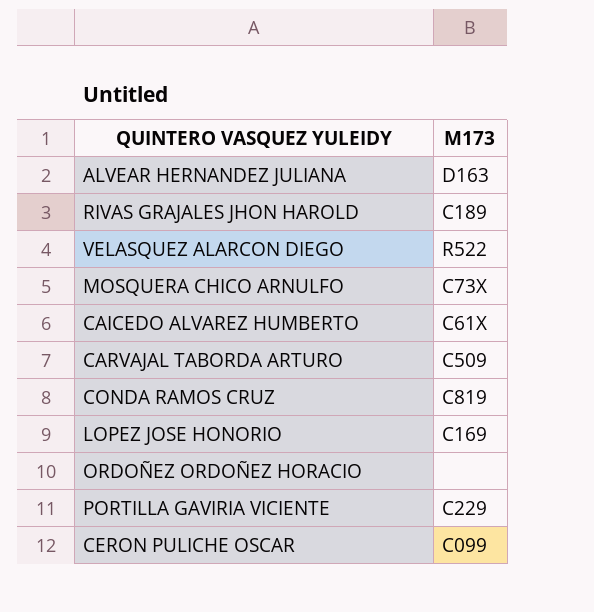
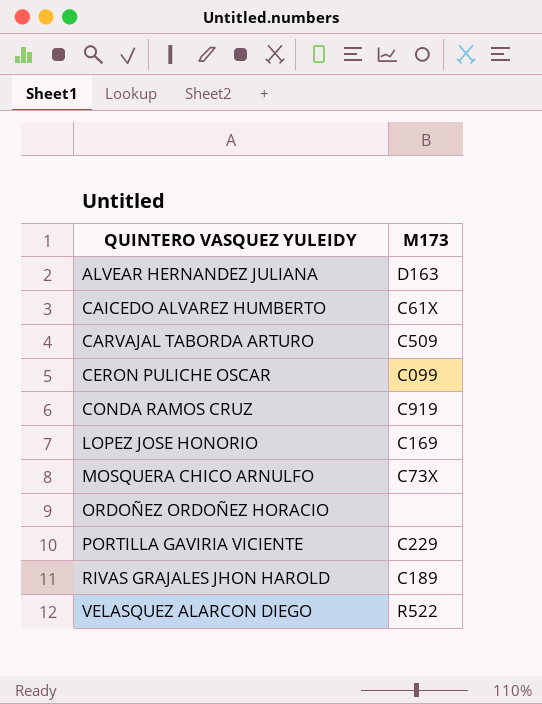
row order: none -> QUINTERO VASQUEZ YULEIDY ascending
CONDA RAMOS CRUZ | M173: C819 -> C919

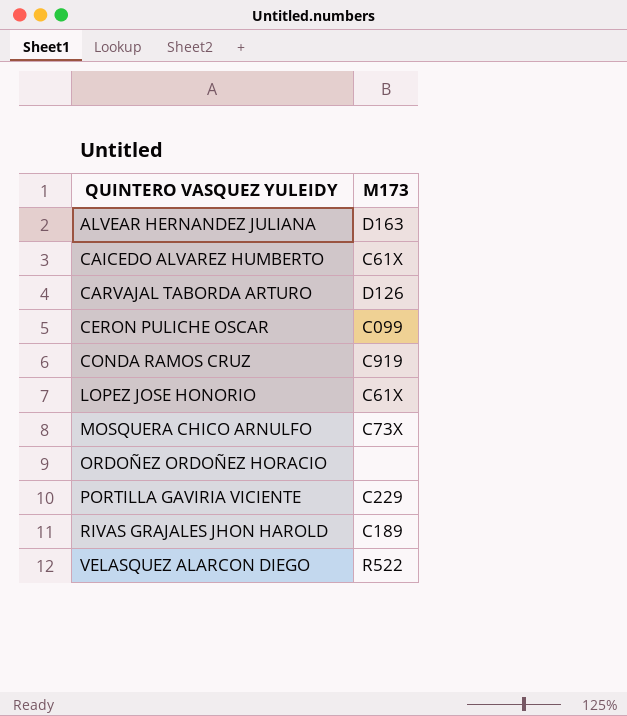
CARVAJAL TABORDA ARTURO | M173: C509 -> D126
LOPEZ JOSE HONORIO | M173: C169 -> C61X

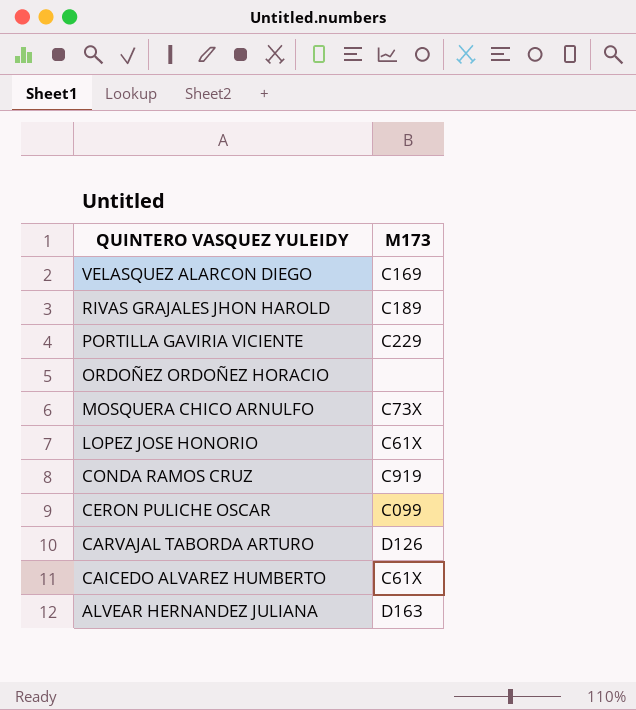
row order: QUINTERO VASQUEZ YULEIDY ascending -> QUINTERO VASQUEZ YULEIDY descending
VELASQUEZ ALARCON DIEGO | M173: R522 -> C169

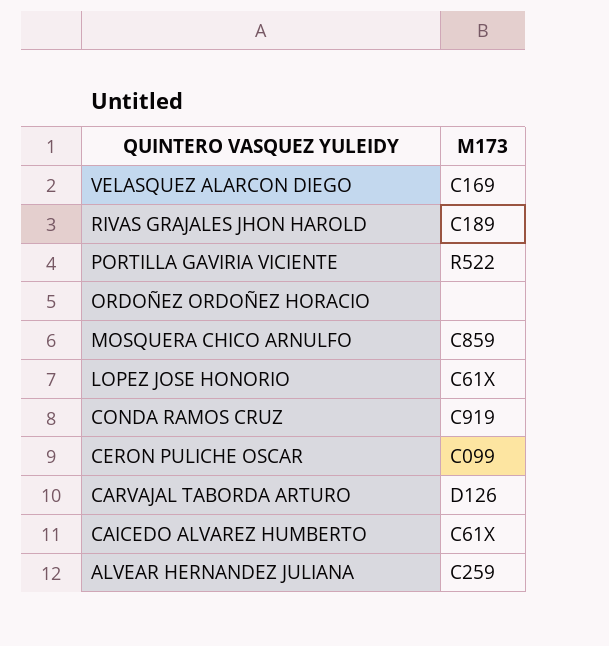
PORTILLA GAVIRIA VICIENTE | M173: C229 -> R522
MOSQUERA CHICO ARNULFO | M173: C73X -> C859
ALVEAR HERNANDEZ JULIANA | M173: D163 -> C259

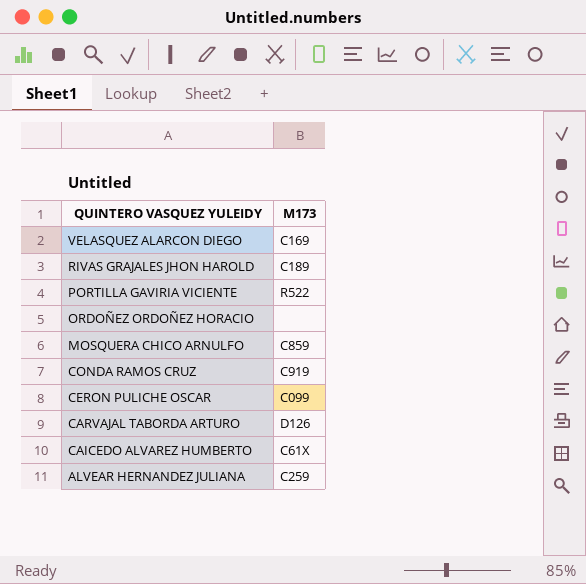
row LOPEZ JOSE HONORIO: C61X -> none

